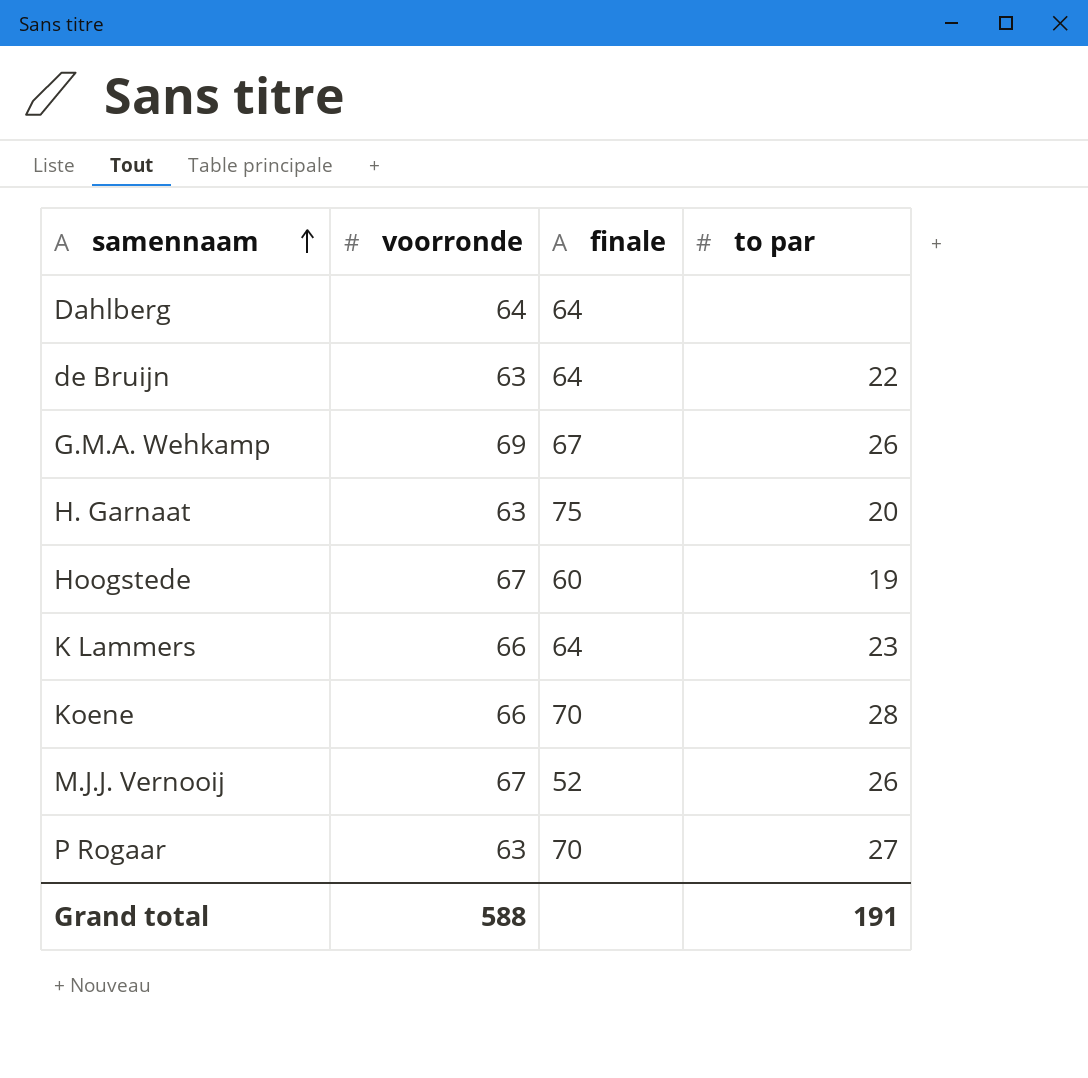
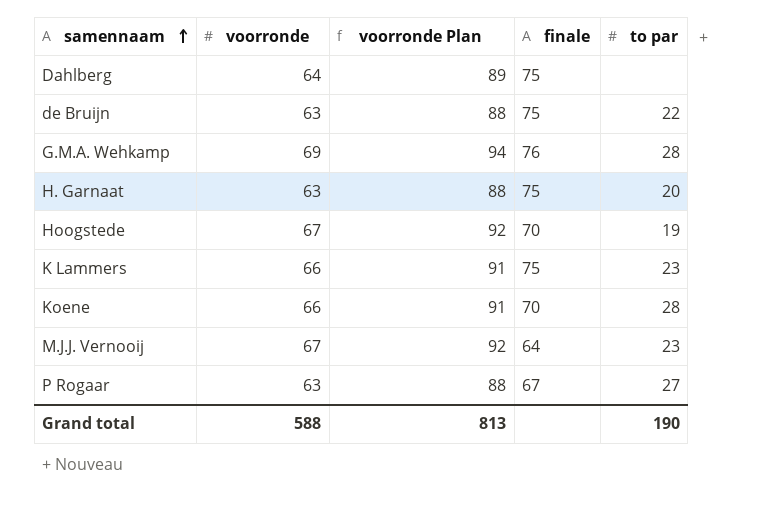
column voorronde Plan | formula: none -> [voorronde] + 25
Dahlberg | finale: 64 -> 75
de Bruijn | finale: 64 -> 75
G.M.A. Wehkamp | finale: 67 -> 76
G.M.A. Wehkamp | to par: 26 -> 28
Hoogstede | finale: 60 -> 70
K Lammers | finale: 64 -> 75
M.J.J. Vernooij | finale: 52 -> 64
M.J.J. Vernooij | to par: 26 -> 23
P Rogaar | finale: 70 -> 67
Grand total | to par: 191 -> 190

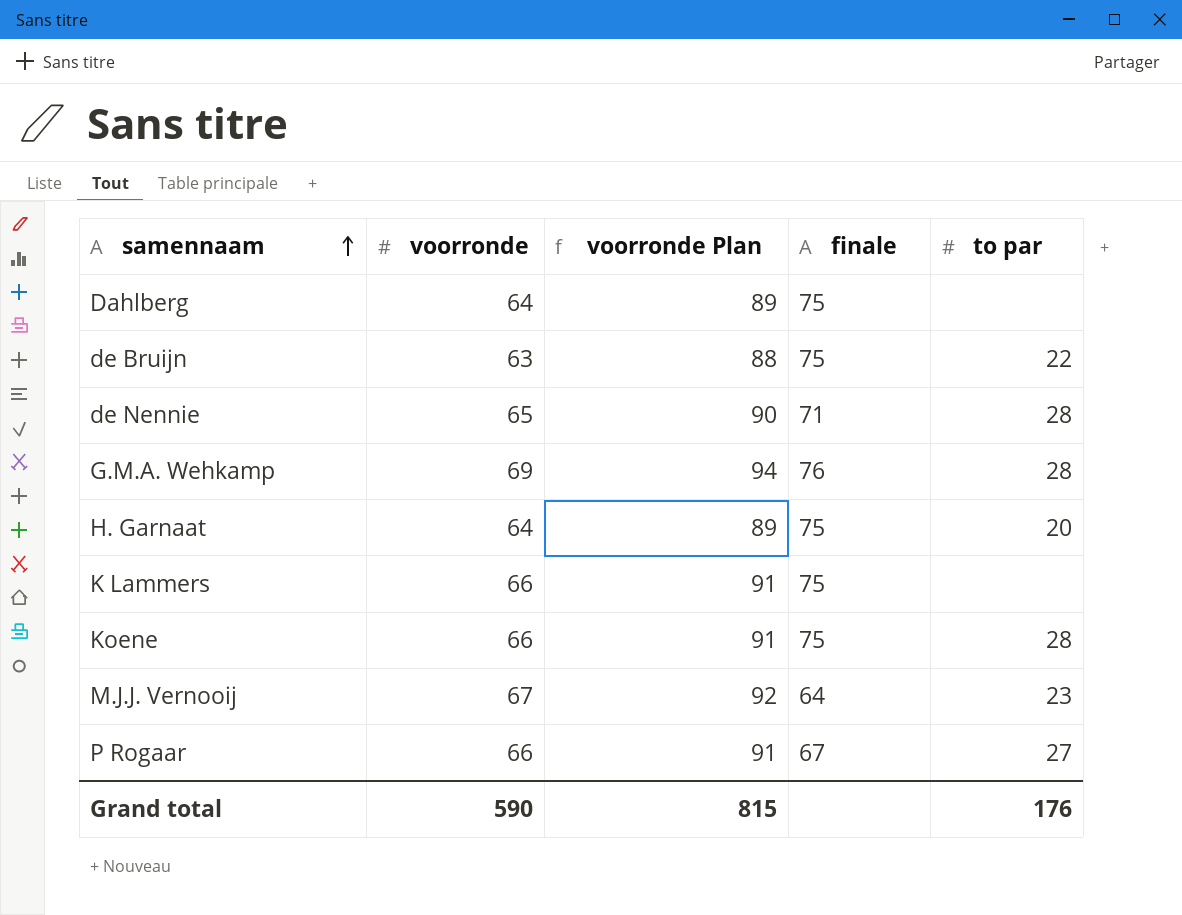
row Hoogstede: 67 | 92 | 70 | 19 -> none
row de Nennie: none -> 65 | 90 | 71 | 28
H. Garnaat | voorronde: 63 -> 64
H. Garnaat | voorronde Plan: 88 -> 89
K Lammers | to par: 23 -> none
Koene | finale: 70 -> 75
P Rogaar | voorronde: 63 -> 66
P Rogaar | voorronde Plan: 88 -> 91
Grand total | voorronde: 588 -> 590
Grand total | voorronde Plan: 813 -> 815
Grand total | to par: 190 -> 176

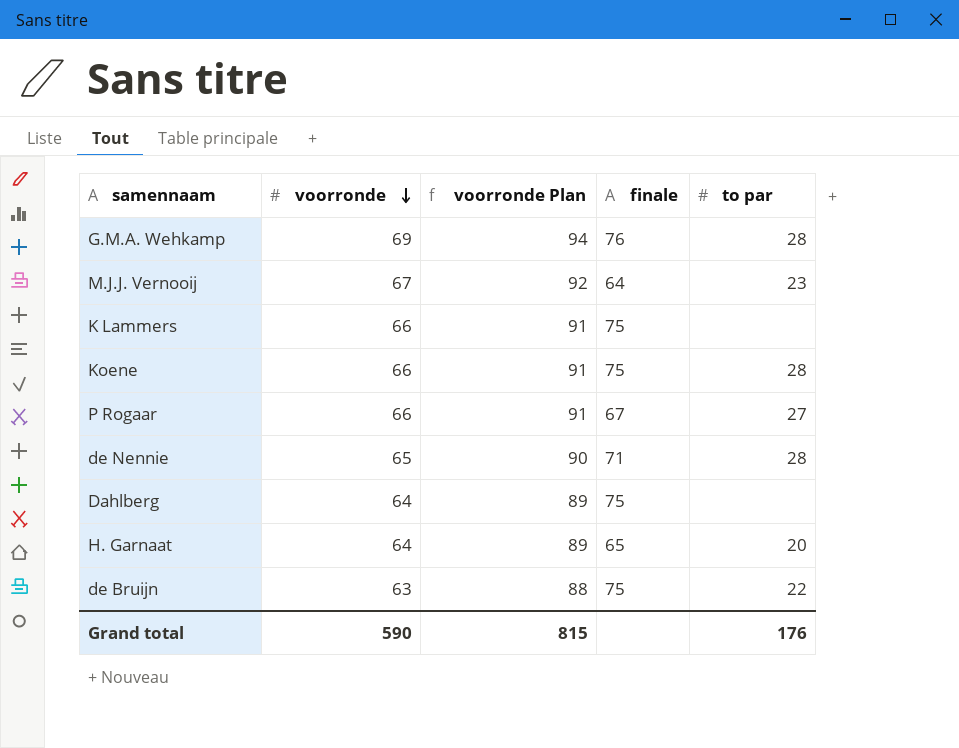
row order: samennaam ascending -> voorronde descending
H. Garnaat | finale: 75 -> 65

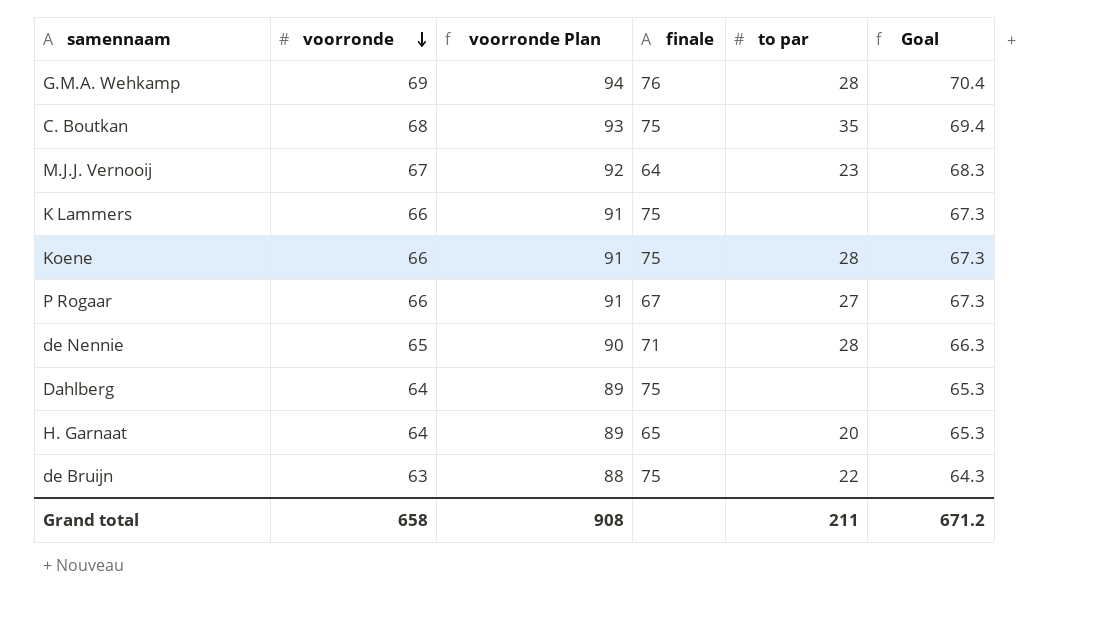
column Goal | formula: none -> [voorronde] * 1.02
row C. Boutkan: none -> 68 | 93 | 75 | 35 | 69.4
Grand total | voorronde: 590 -> 658
Grand total | voorronde Plan: 815 -> 908
Grand total | to par: 176 -> 211

